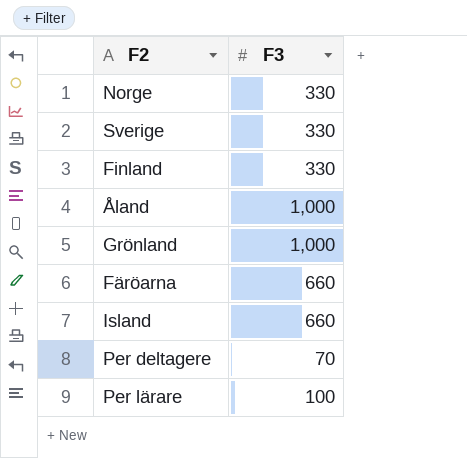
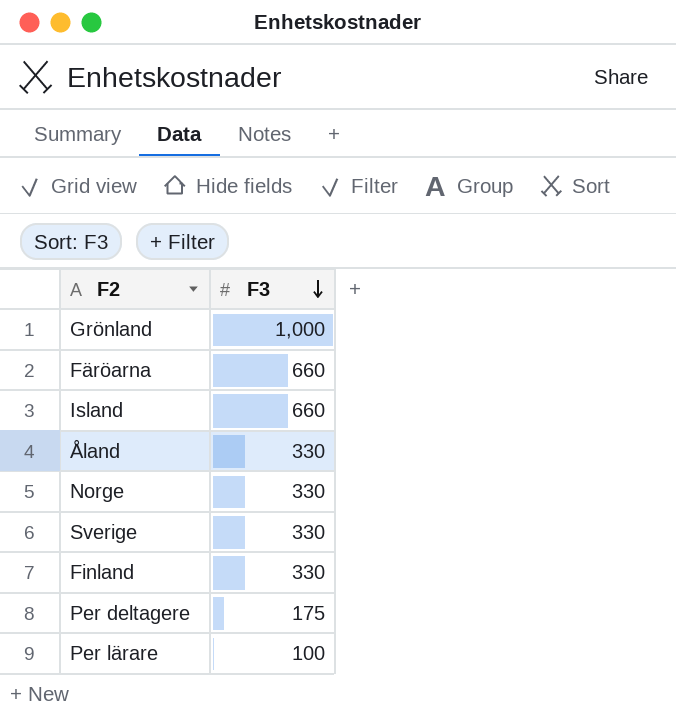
row order: none -> F3 descending
Åland | F3: 1,000 -> 330
Per deltagere | F3: 70 -> 175

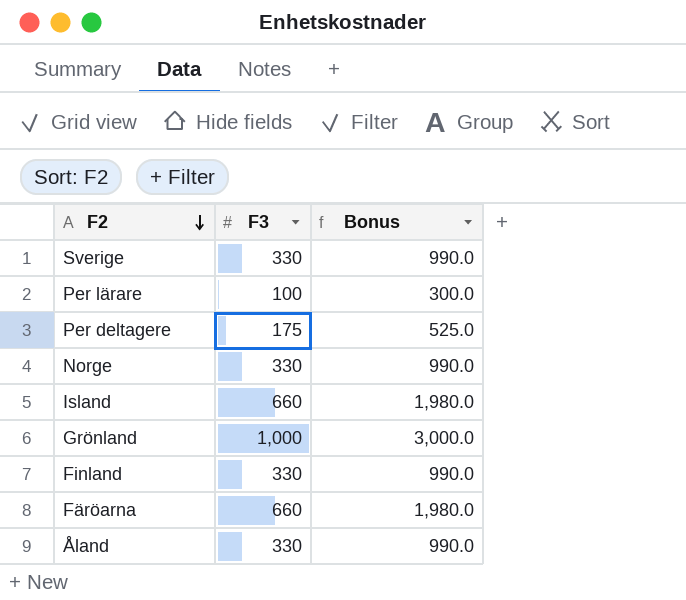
row order: F3 descending -> F2 descending
column Bonus | formula: none -> [F3] * 3

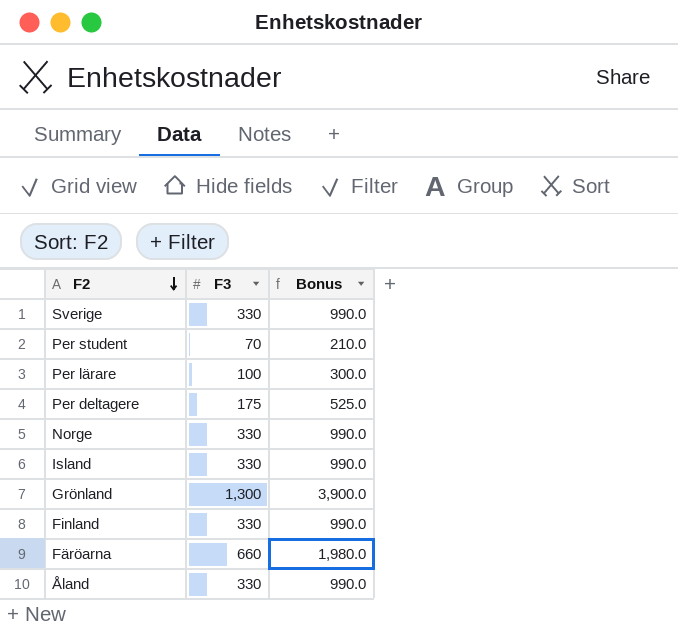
row Per student: none -> 70 | 210.0
Island | F3: 660 -> 330
Island | Bonus: 1,980.0 -> 990.0
Grönland | F3: 1,000 -> 1,300
Grönland | Bonus: 3,000.0 -> 3,900.0

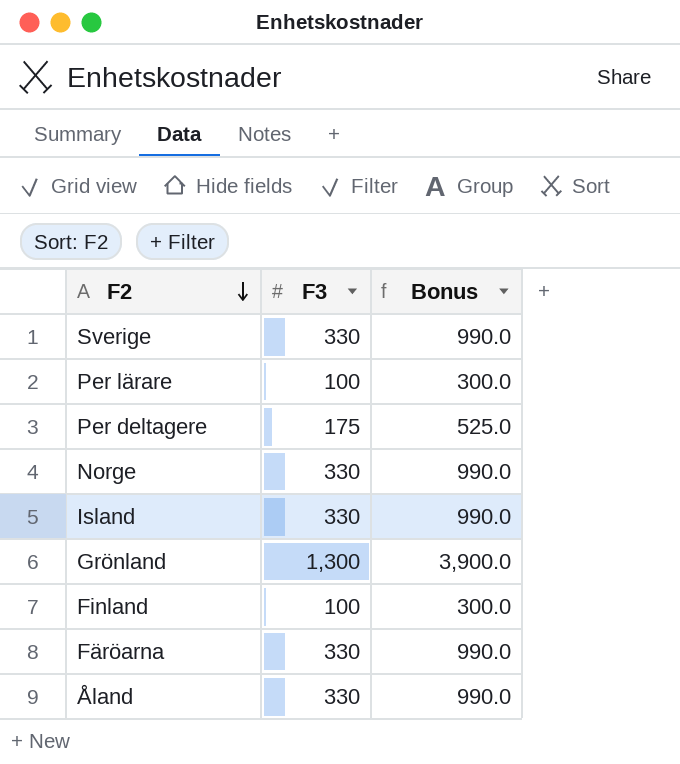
row Per student: 70 | 210.0 -> none
Finland | F3: 330 -> 100
Finland | Bonus: 990.0 -> 300.0
Färöarna | F3: 660 -> 330
Färöarna | Bonus: 1,980.0 -> 990.0

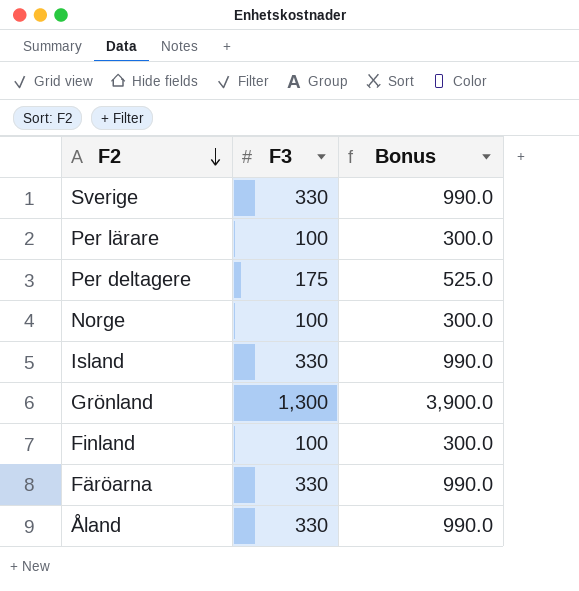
Norge | F3: 330 -> 100
Norge | Bonus: 990.0 -> 300.0

